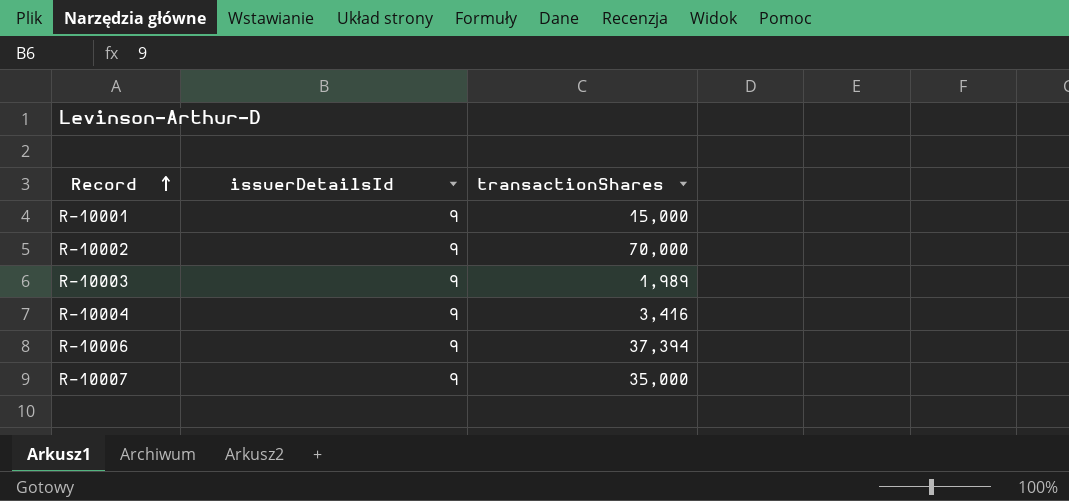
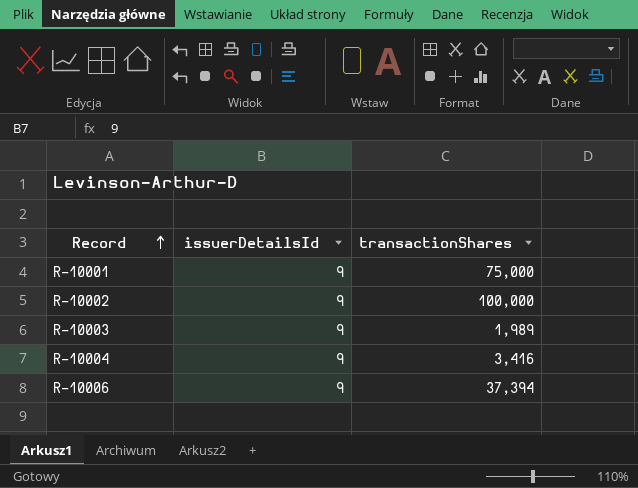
row R-10007: 9 | 35,000 -> none
R-10001 | transactionShares: 15,000 -> 75,000
R-10002 | transactionShares: 70,000 -> 100,000

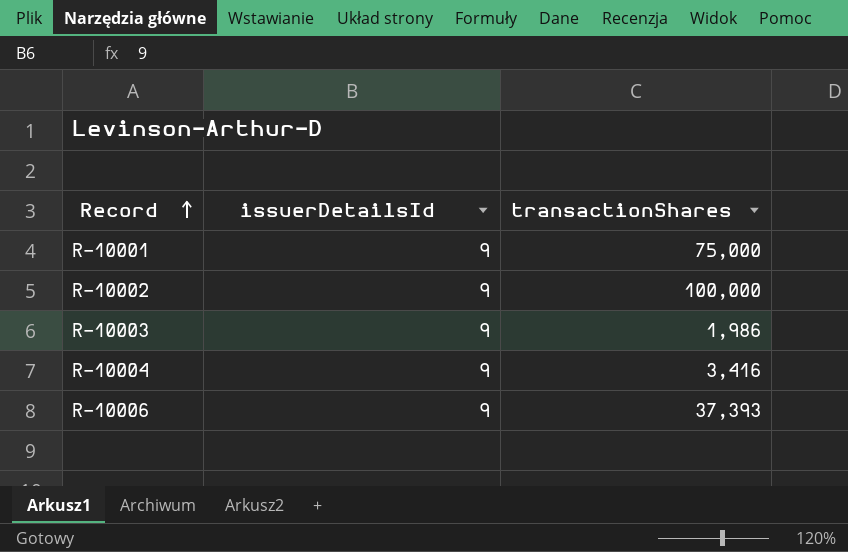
R-10003 | transactionShares: 1,989 -> 1,986
R-10006 | transactionShares: 37,394 -> 37,393

